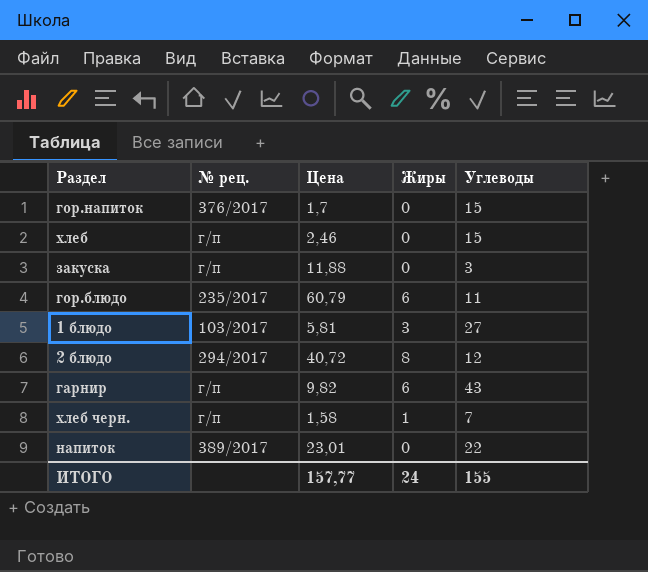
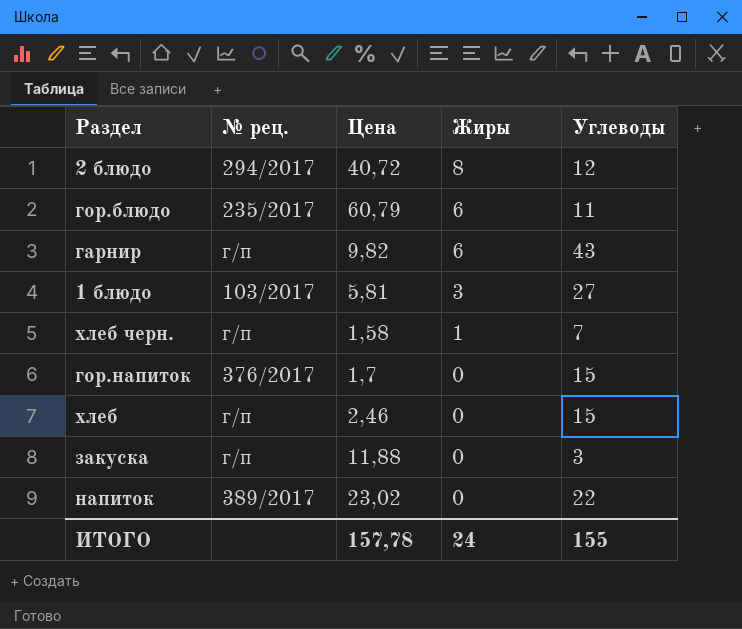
row order: none -> Жиры descending
напиток | Цена: 23,01 -> 23,02
ИТОГО | Цена: 157,77 -> 157,78

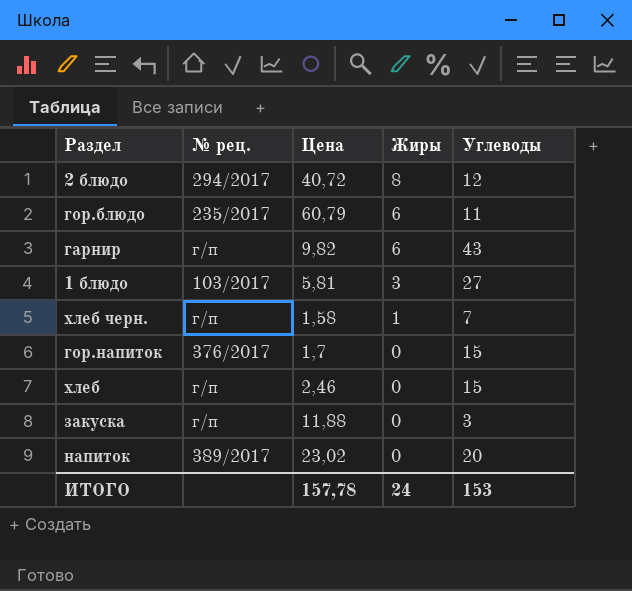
напиток | Углеводы: 22 -> 20
ИТОГО | Углеводы: 155 -> 153

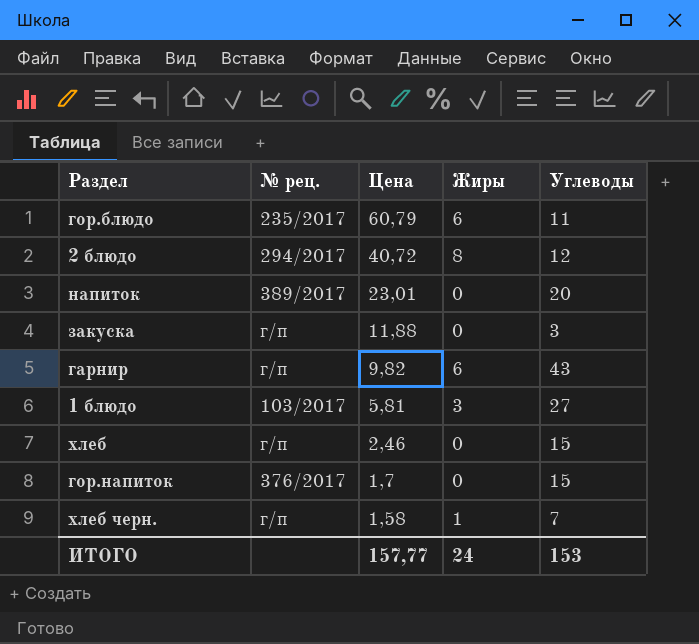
row order: Жиры descending -> Цена descending
напиток | Цена: 23,02 -> 23,01
ИТОГО | Цена: 157,78 -> 157,77

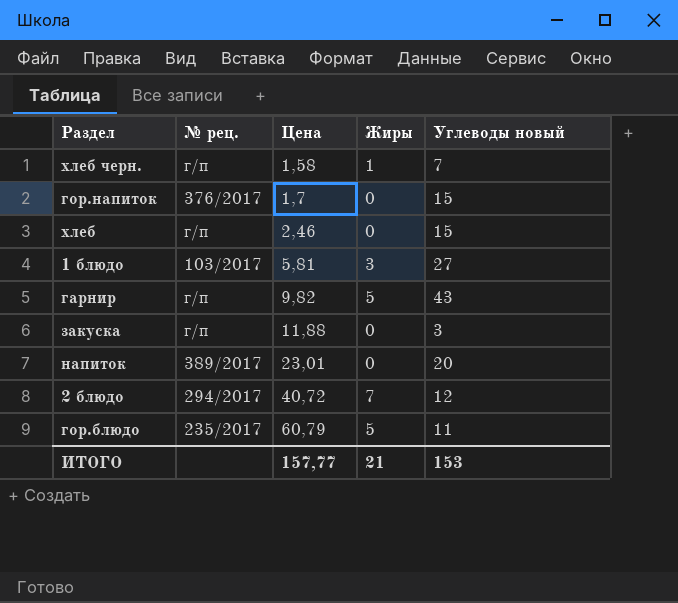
row order: Цена descending -> Цена ascending
column name: Углеводы -> Углеводы новый
гарнир | Жиры: 6 -> 5
2 блюдо | Жиры: 8 -> 7
гор.блюдо | Жиры: 6 -> 5
ИТОГО | Жиры: 24 -> 21

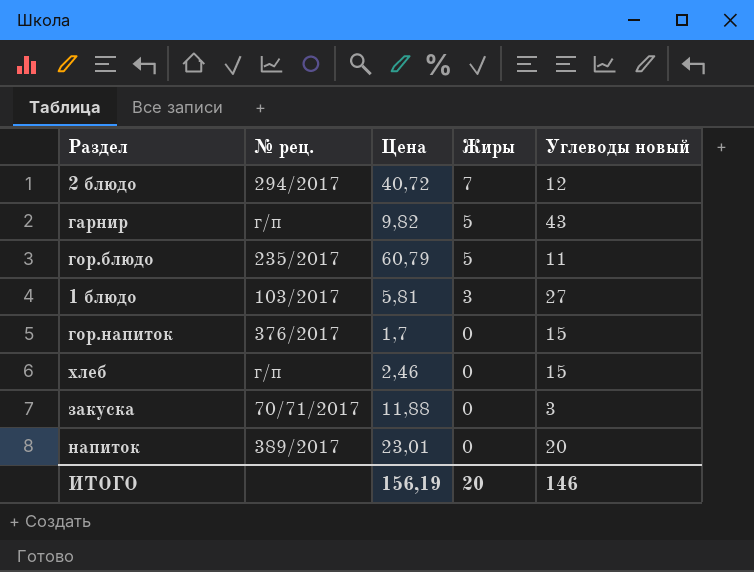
row order: Цена ascending -> Жиры descending
row хлеб черн.: г/п | 1,58 | 1 | 7 -> none
закуска | № рец.: г/п -> 70/71/2017
ИТОГО | Цена: 157,77 -> 156,19
ИТОГО | Жиры: 21 -> 20
ИТОГО | Углеводы новый: 153 -> 146

